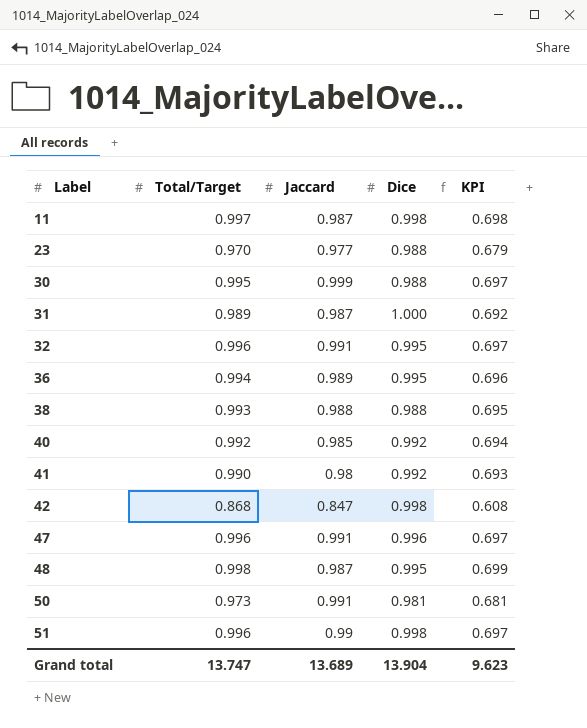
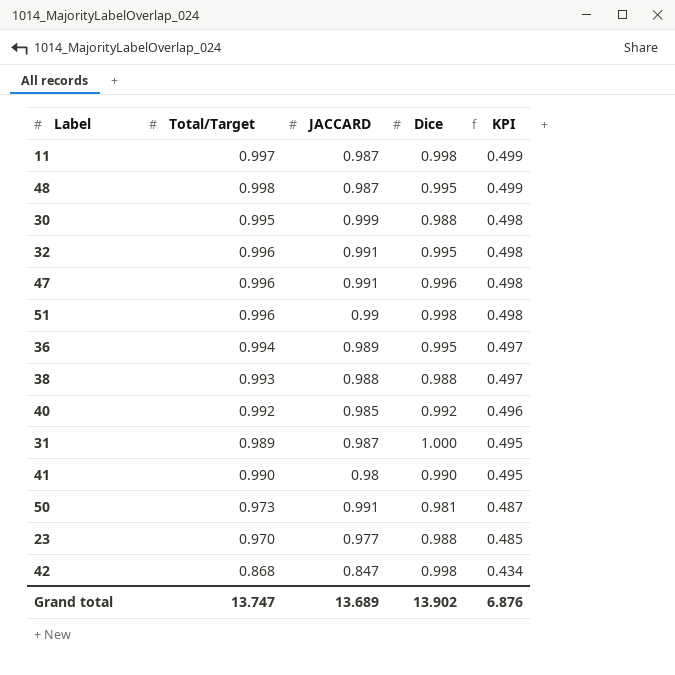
row order: Label ascending -> KPI descending
column name: Jaccard -> JACCARD
column KPI | formula: [Total/Target] * 0.7 -> [Total/Target] * 0.5
41 | Dice: 0.992 -> 0.990
Grand total | Dice: 13.904 -> 13.902
Grand total | KPI: 9.623 -> 6.876

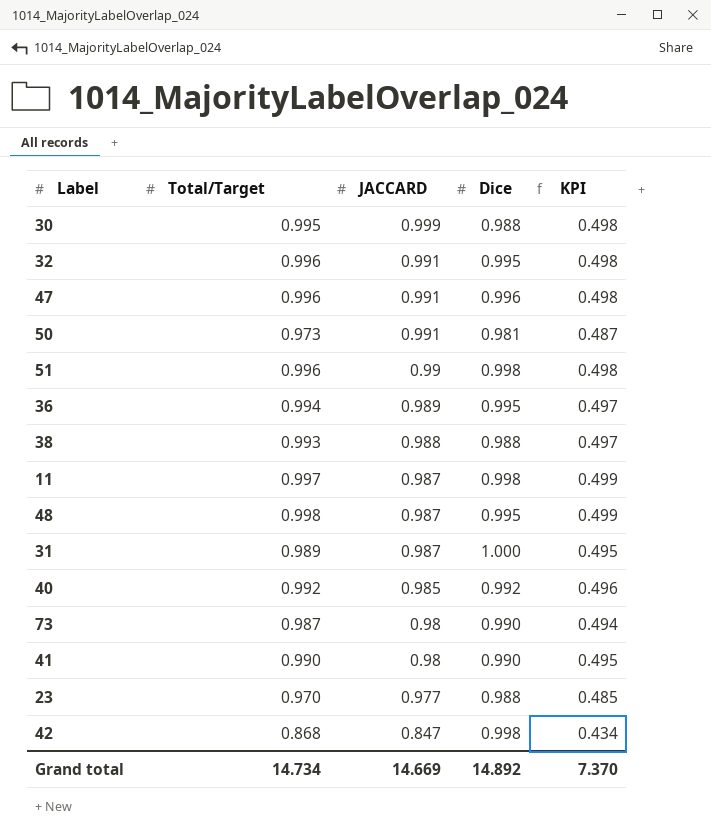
row order: KPI descending -> JACCARD descending
row 73: none -> 0.987 | 0.98 | 0.990 | 0.494
Grand total | Total/Target: 13.747 -> 14.734
Grand total | JACCARD: 13.689 -> 14.669
Grand total | Dice: 13.902 -> 14.892
Grand total | KPI: 6.876 -> 7.370

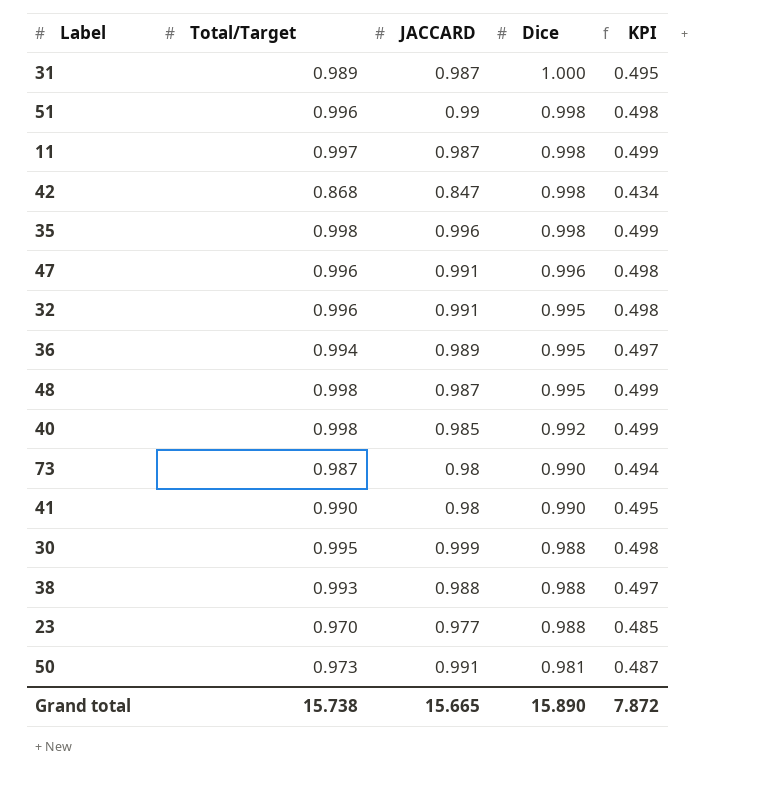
row order: JACCARD descending -> Dice descending
row 35: none -> 0.998 | 0.996 | 0.998 | 0.499
40 | Total/Target: 0.992 -> 0.998
40 | KPI: 0.496 -> 0.499
Grand total | Total/Target: 14.734 -> 15.738
Grand total | JACCARD: 14.669 -> 15.665
Grand total | Dice: 14.892 -> 15.890
Grand total | KPI: 7.370 -> 7.872

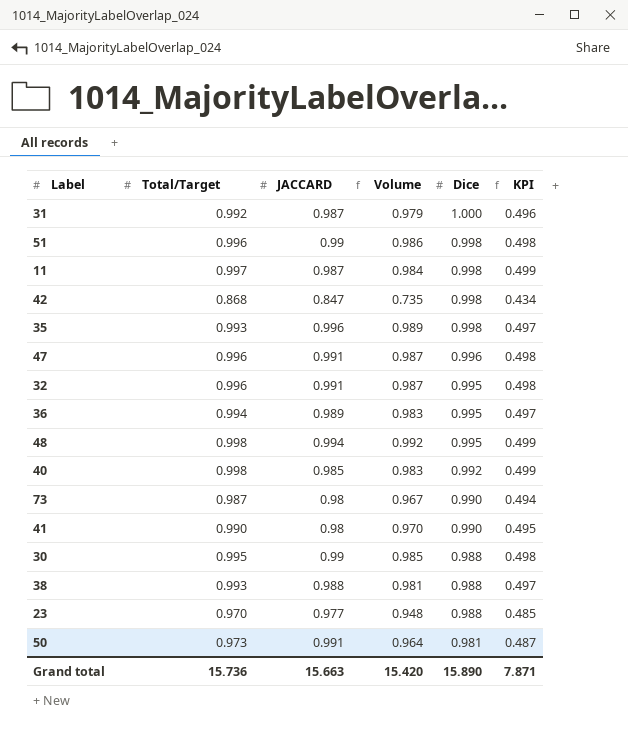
column Volume | formula: none -> [Total/Target] * [JACCARD]
31 | Total/Target: 0.989 -> 0.992
31 | KPI: 0.495 -> 0.496
35 | Total/Target: 0.998 -> 0.993
35 | KPI: 0.499 -> 0.497
48 | JACCARD: 0.987 -> 0.994
30 | JACCARD: 0.999 -> 0.99
Grand total | Total/Target: 15.738 -> 15.736
Grand total | JACCARD: 15.665 -> 15.663
Grand total | KPI: 7.872 -> 7.871

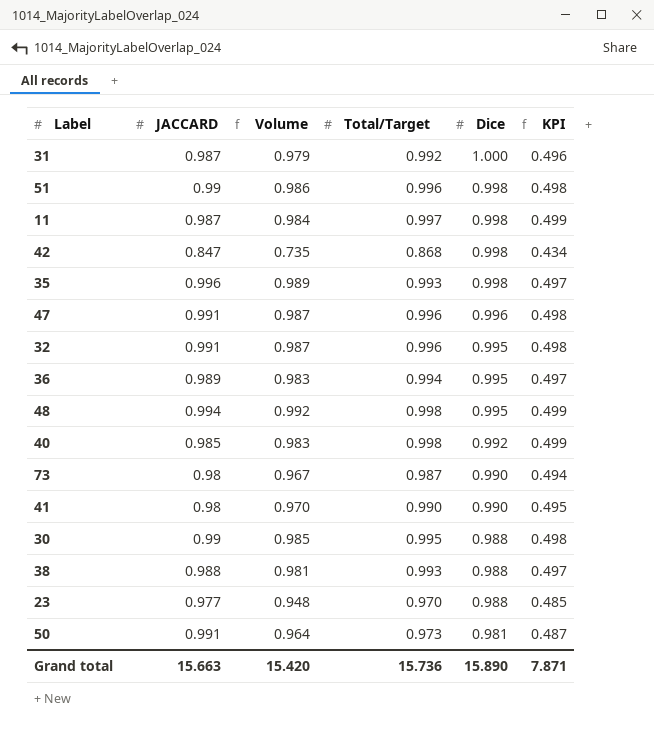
column Total/Target | position: 2 -> 4

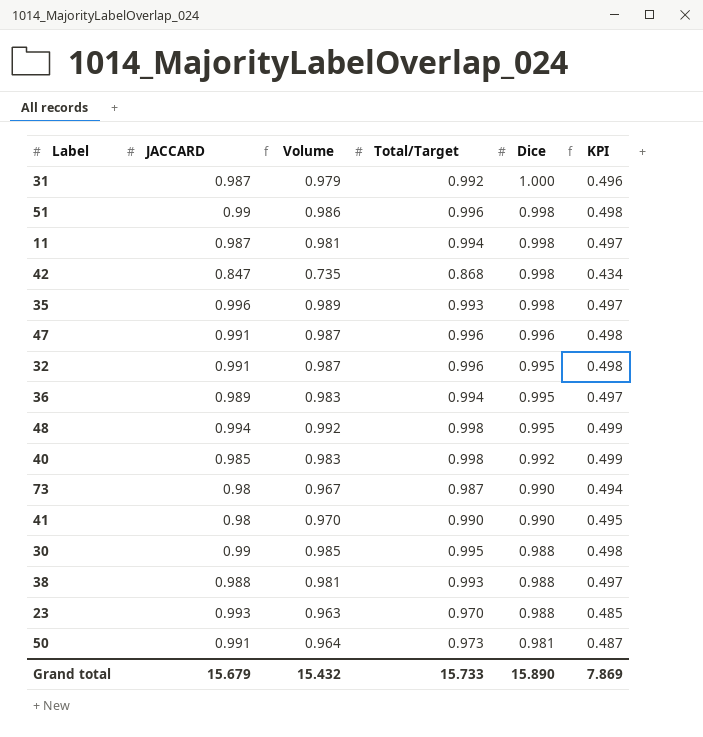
11 | Volume: 0.984 -> 0.981
11 | Total/Target: 0.997 -> 0.994
11 | KPI: 0.499 -> 0.497
23 | JACCARD: 0.977 -> 0.993
23 | Volume: 0.948 -> 0.963
Grand total | JACCARD: 15.663 -> 15.679
Grand total | Volume: 15.420 -> 15.432
Grand total | Total/Target: 15.736 -> 15.733
Grand total | KPI: 7.871 -> 7.869

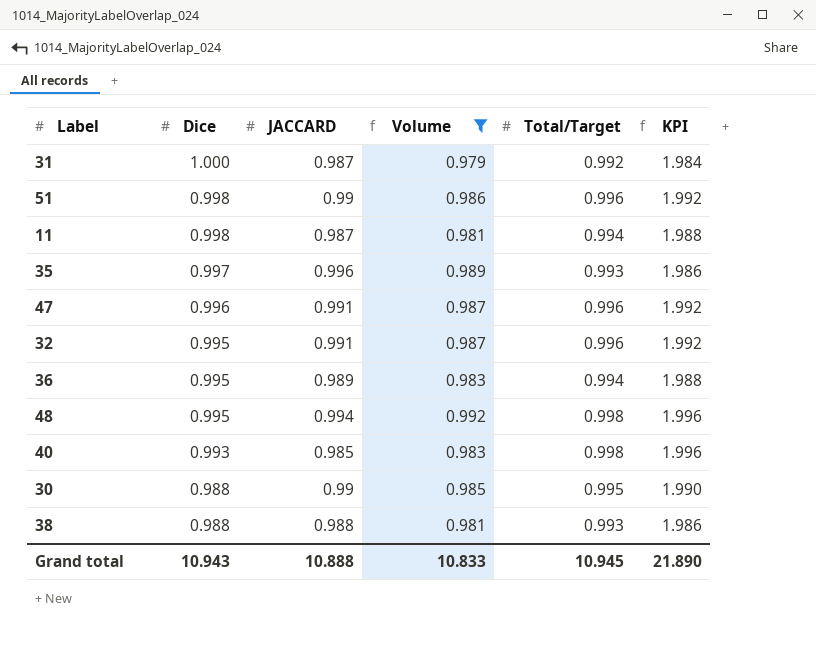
filter: none -> Volume >= 0.979
column Dice | position: 5 -> 2
column KPI | formula: [Total/Target] * 0.5 -> [Total/Target] * 2
35 | Dice: 0.998 -> 0.997
40 | Dice: 0.992 -> 0.993
Grand total | Dice: 15.890 -> 10.943
Grand total | JACCARD: 15.679 -> 10.888
Grand total | Volume: 15.432 -> 10.833
Grand total | Total/Target: 15.733 -> 10.945
Grand total | KPI: 7.869 -> 21.890

